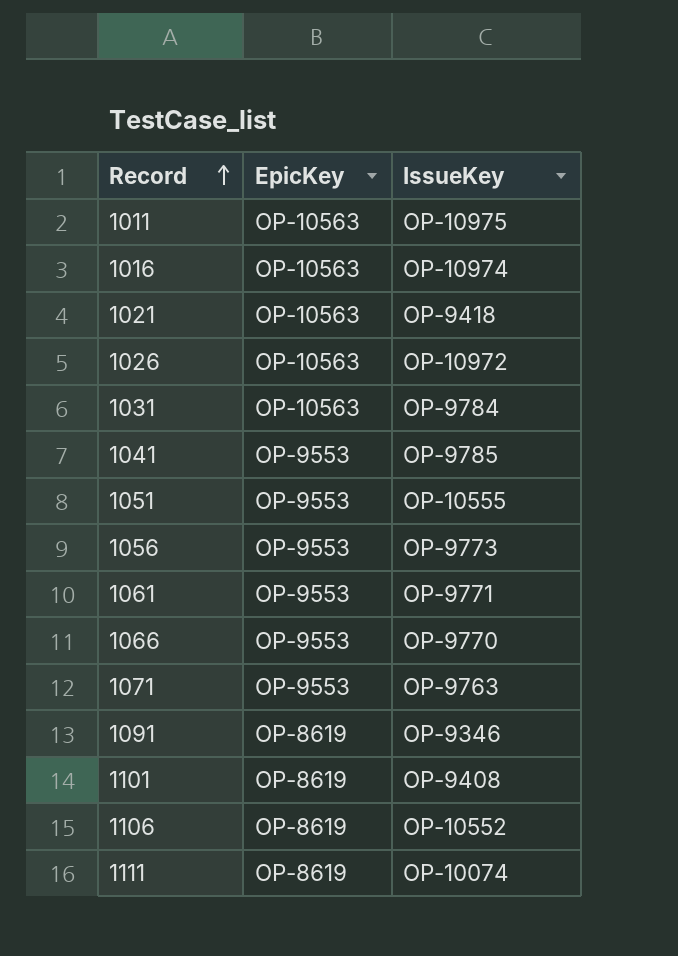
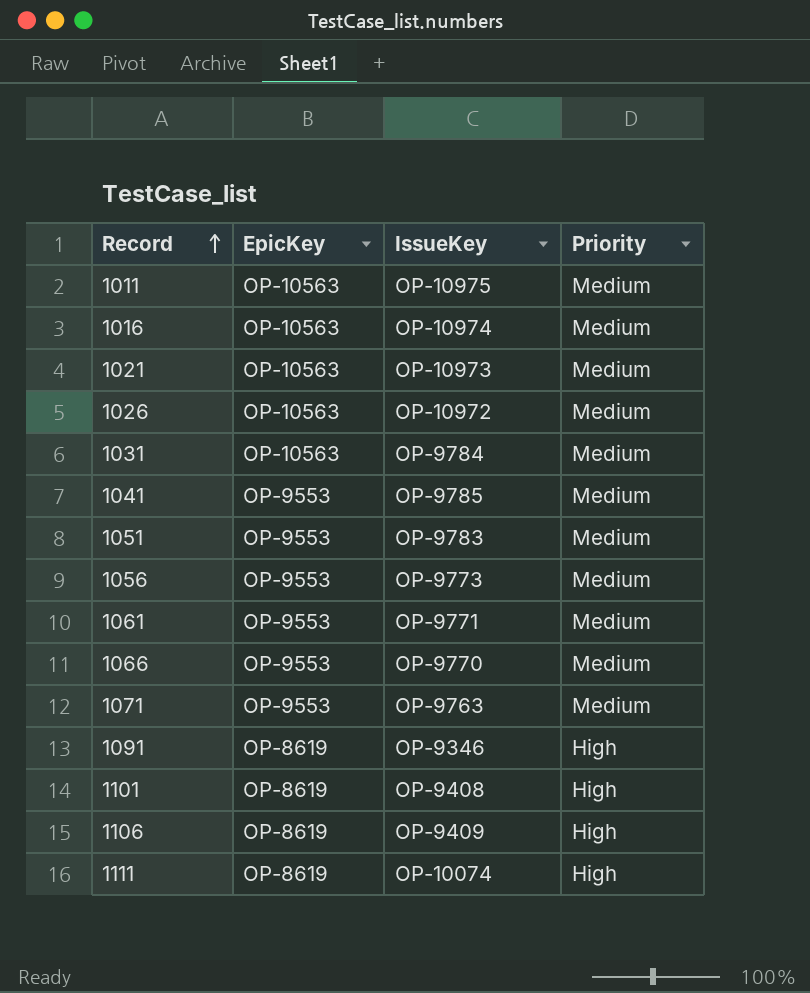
column Priority | position: none -> 4
1021 | IssueKey: OP-9418 -> OP-10973
1051 | IssueKey: OP-10555 -> OP-9783
1106 | IssueKey: OP-10552 -> OP-9409

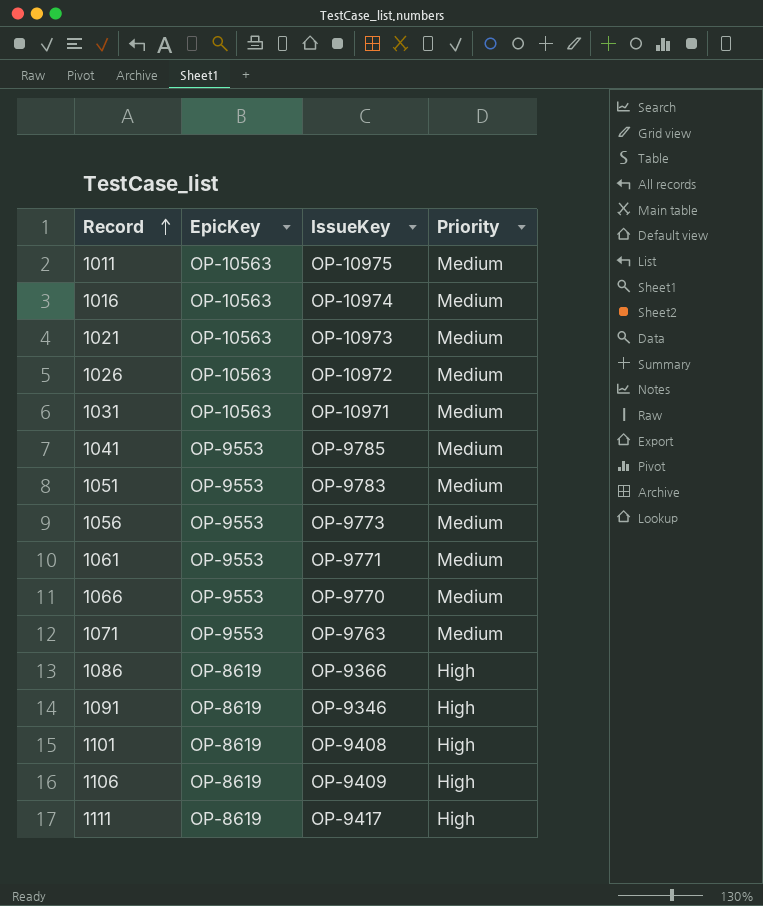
1031 | IssueKey: OP-9784 -> OP-10971
row 1086: none -> OP-8619 | OP-9366 | High
1111 | IssueKey: OP-10074 -> OP-9417

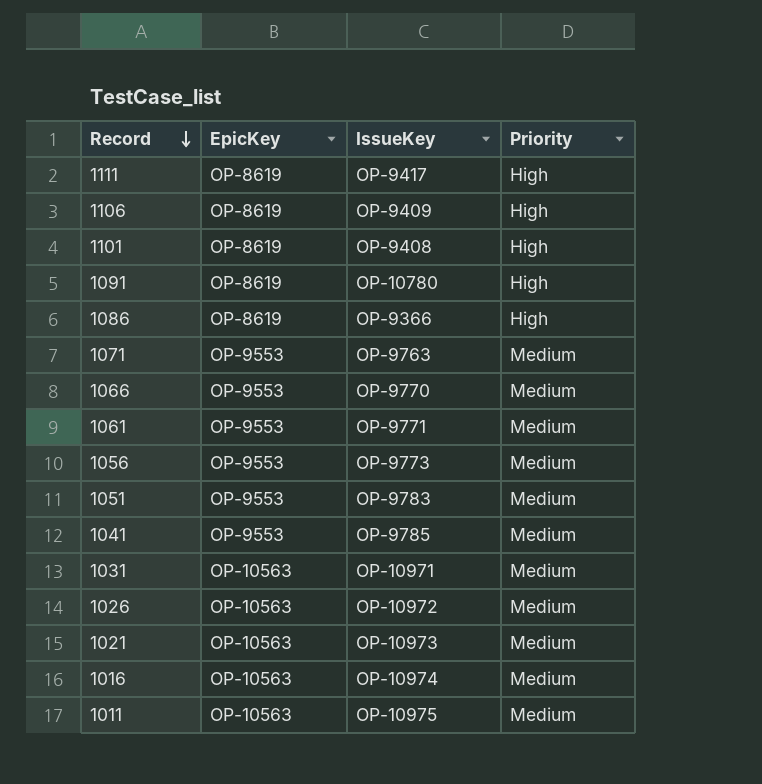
row order: Record ascending -> Record descending
1091 | IssueKey: OP-9346 -> OP-10780

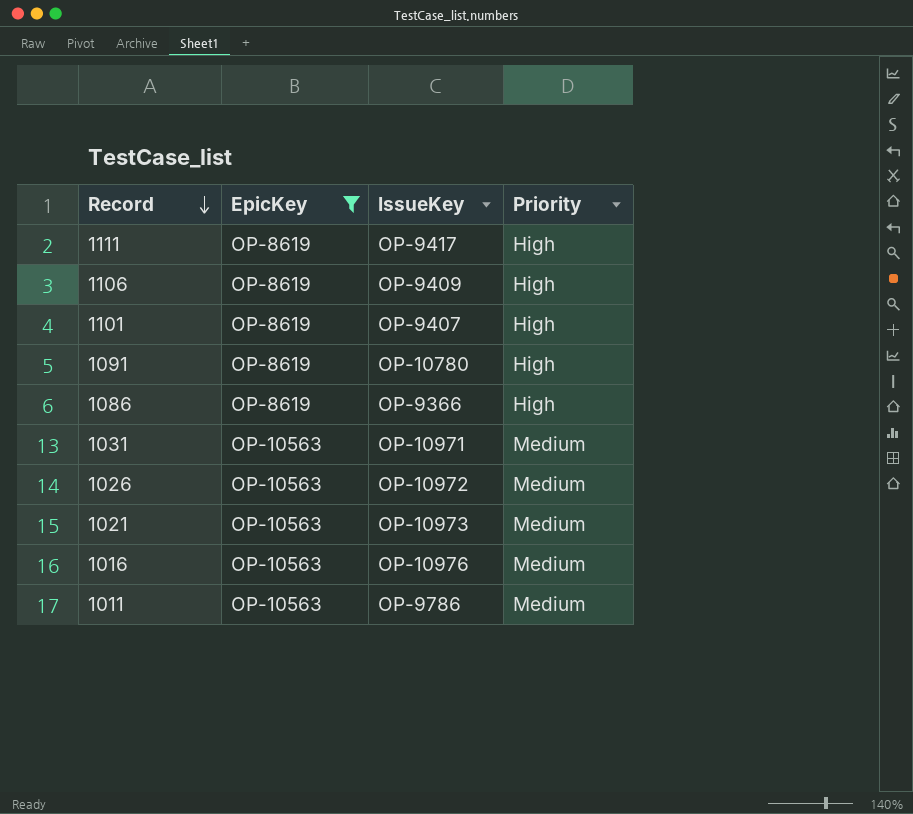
filter: none -> EpicKey != OP-9553
1101 | IssueKey: OP-9408 -> OP-9407
1016 | IssueKey: OP-10974 -> OP-10976
1011 | IssueKey: OP-10975 -> OP-9786

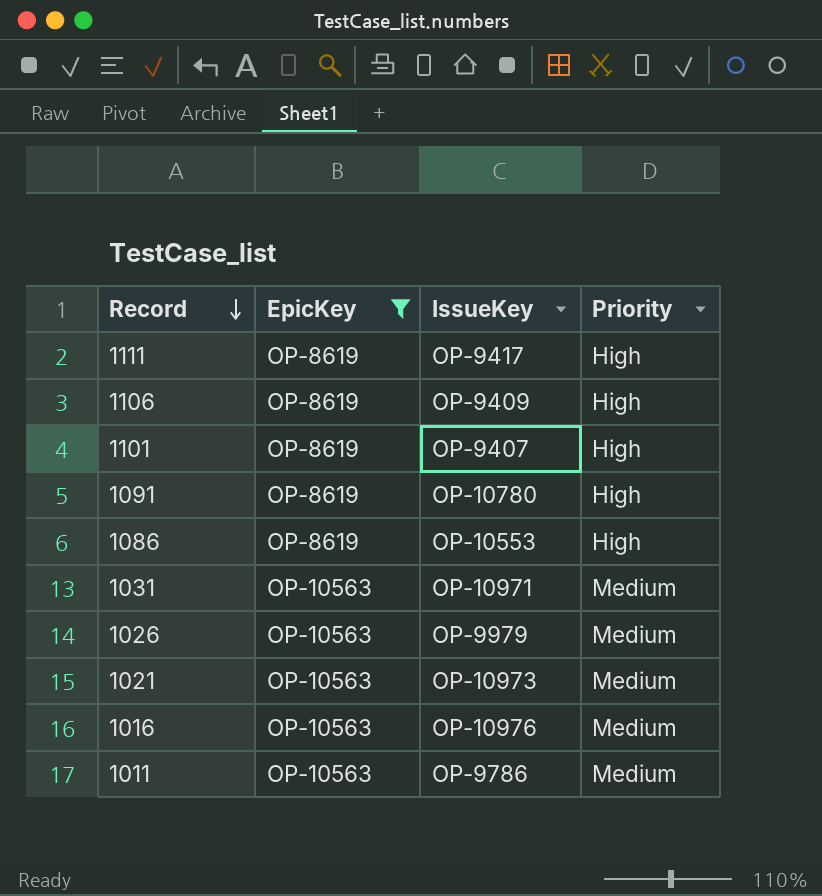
1086 | IssueKey: OP-9366 -> OP-10553
1026 | IssueKey: OP-10972 -> OP-9979

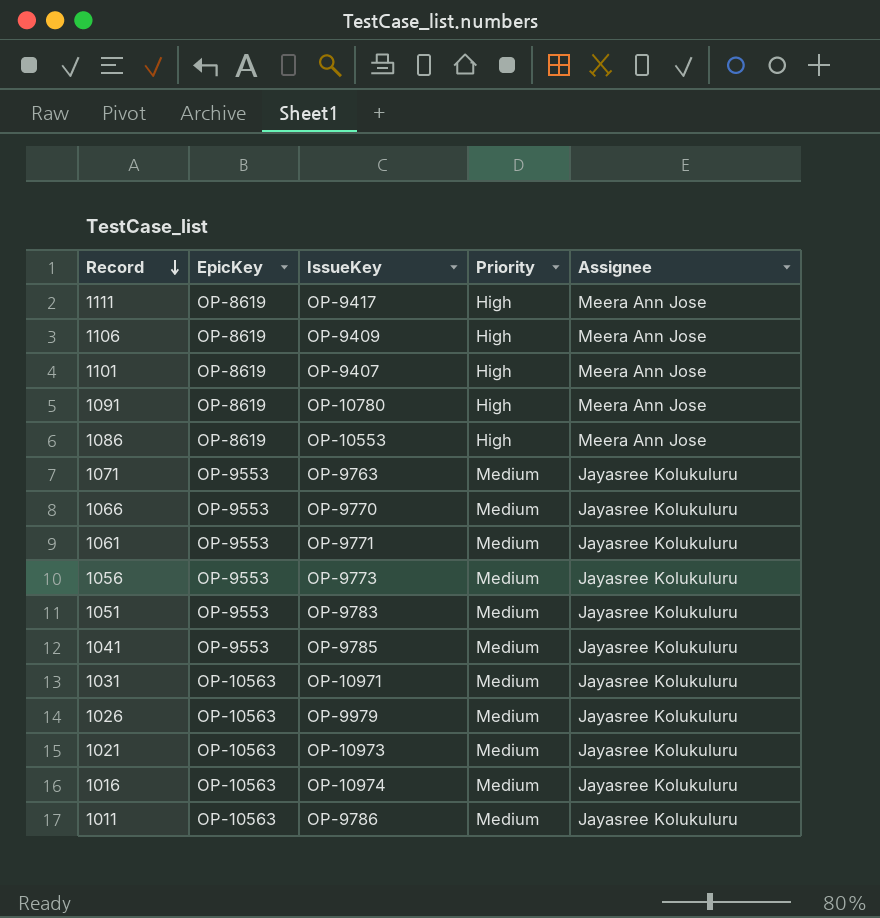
filter: EpicKey != OP-9553 -> none
column Assignee | position: none -> 5
1016 | IssueKey: OP-10976 -> OP-10974

